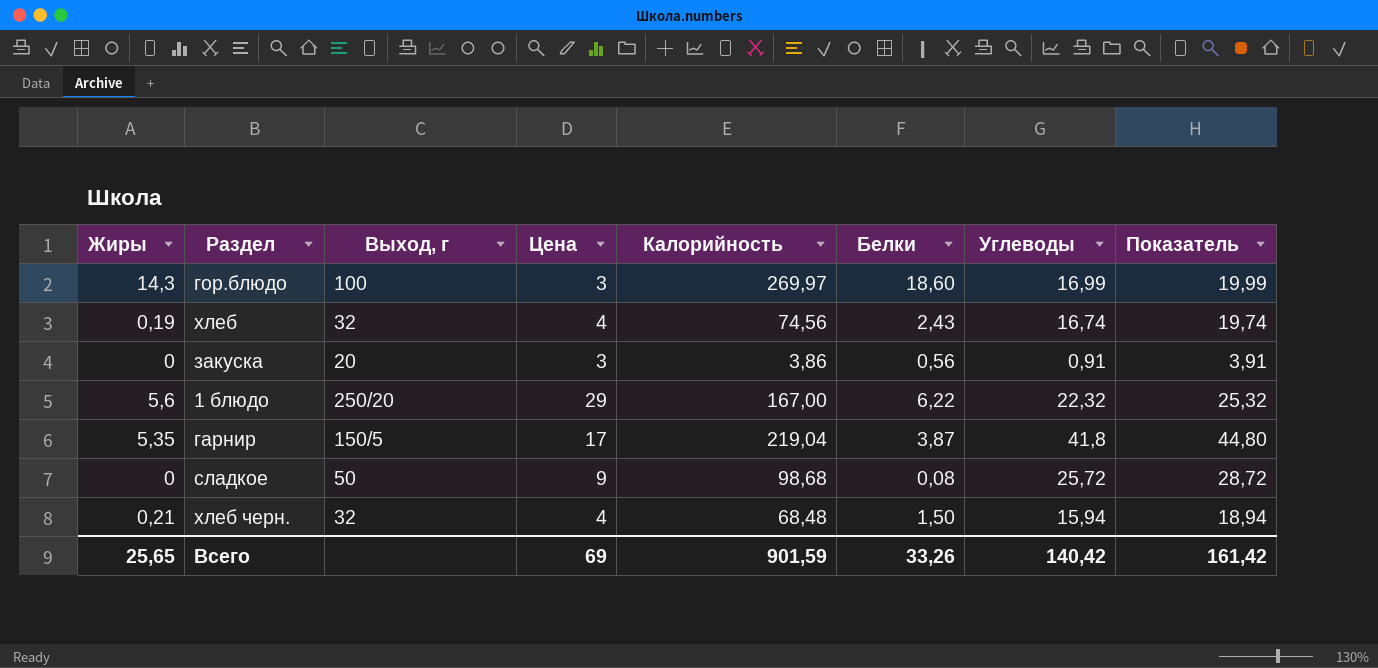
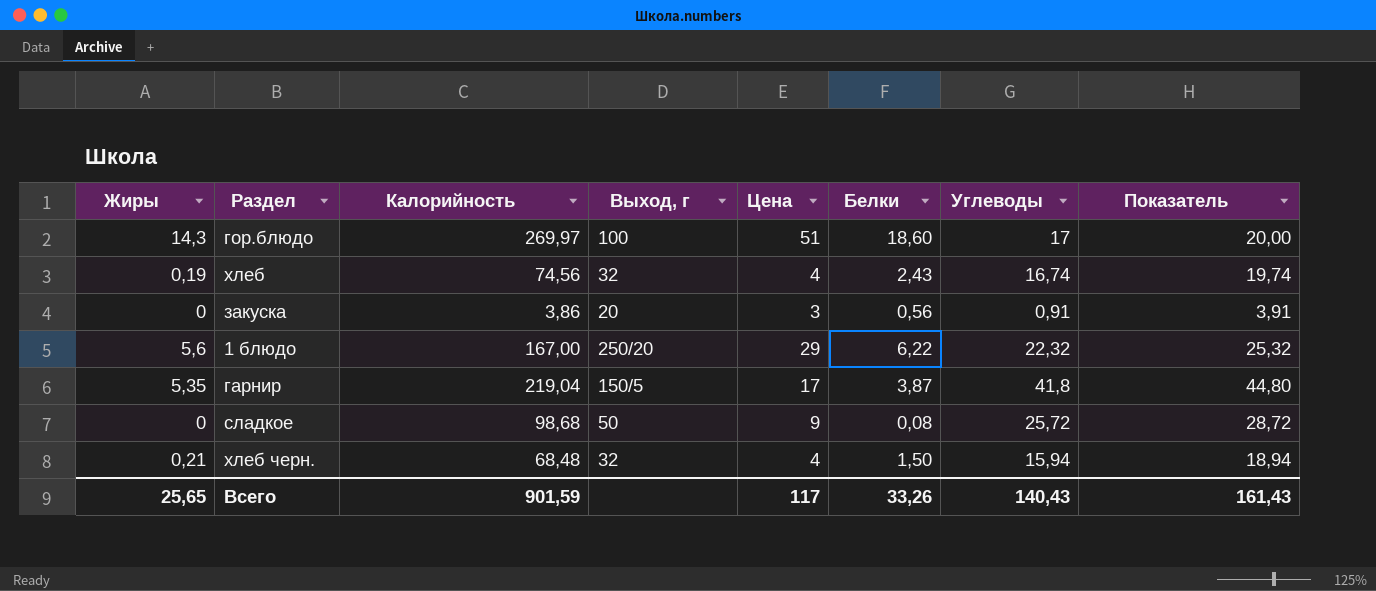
column Калорийность | position: 5 -> 3
гор.блюдо | Цена: 3 -> 51
гор.блюдо | Углеводы: 16,99 -> 17
гор.блюдо | Показатель: 19,99 -> 20,00
Всего | Цена: 69 -> 117
Всего | Углеводы: 140,42 -> 140,43
Всего | Показатель: 161,42 -> 161,43

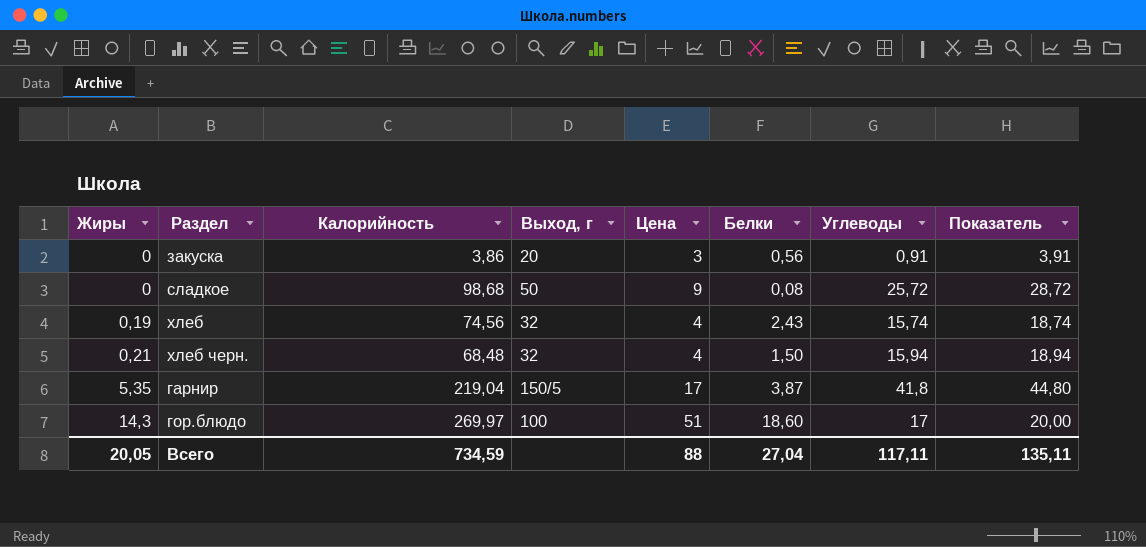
row order: none -> Жиры ascending
row 1 блюдо: 5,6 | 167,00 | 250/20 | 29 | 6,22 | 22,32 | 25,32 -> none
хлеб | Углеводы: 16,74 -> 15,74
хлеб | Показатель: 19,74 -> 18,74
Всего | Жиры: 25,65 -> 20,05
Всего | Калорийность: 901,59 -> 734,59
Всего | Цена: 117 -> 88
Всего | Белки: 33,26 -> 27,04
Всего | Углеводы: 140,43 -> 117,11
Всего | Показатель: 161,43 -> 135,11

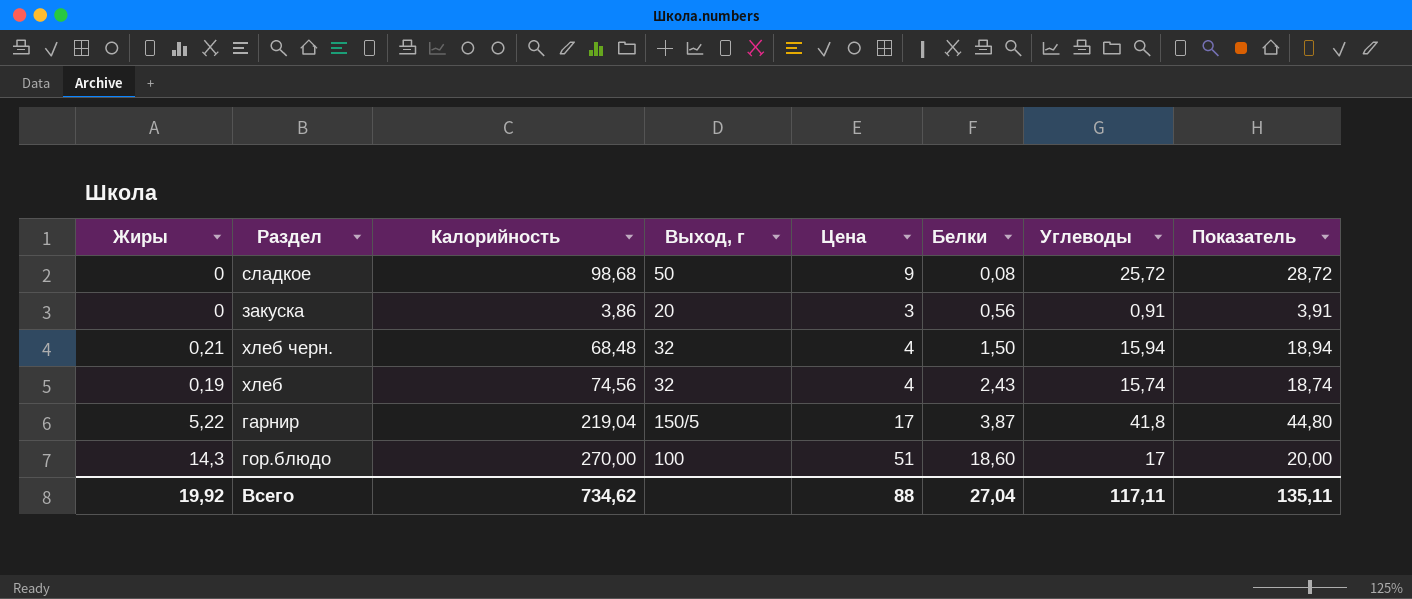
row order: Жиры ascending -> Белки ascending
гарнир | Жиры: 5,35 -> 5,22
гор.блюдо | Калорийность: 269,97 -> 270,00
Всего | Жиры: 20,05 -> 19,92
Всего | Калорийность: 734,59 -> 734,62

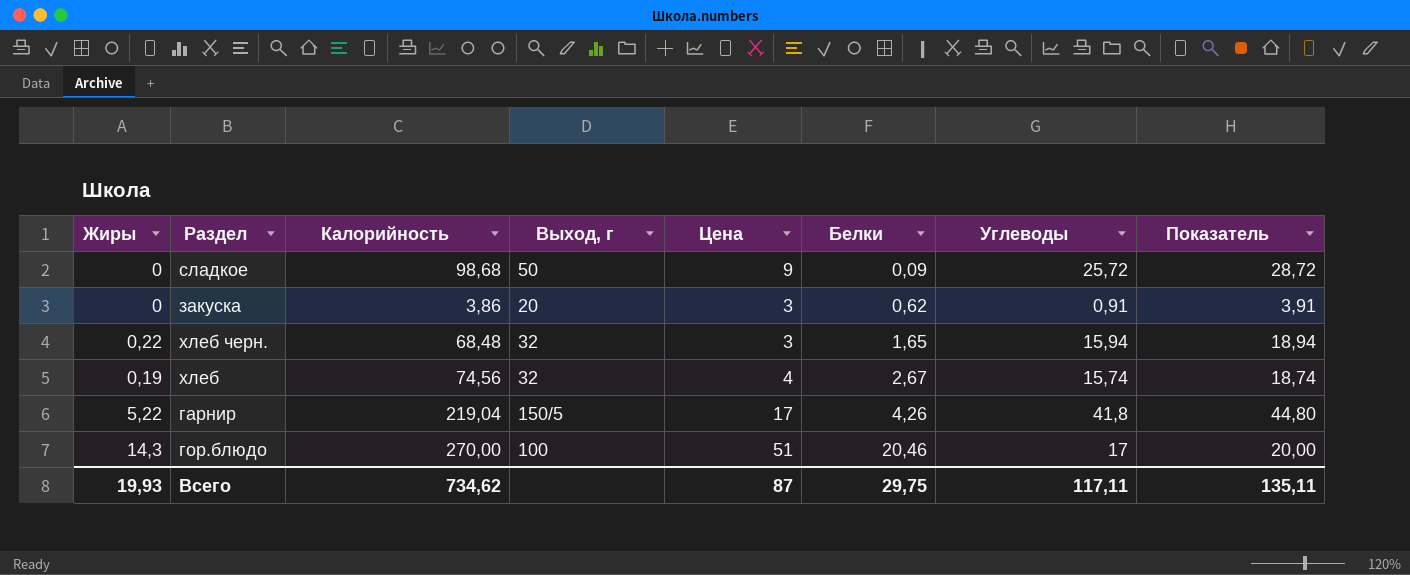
сладкое | Белки: 0,08 -> 0,09
закуска | Белки: 0,56 -> 0,62
хлеб черн. | Жиры: 0,21 -> 0,22
хлеб черн. | Цена: 4 -> 3
хлеб черн. | Белки: 1,50 -> 1,65
хлеб | Белки: 2,43 -> 2,67
гарнир | Белки: 3,87 -> 4,26
гор.блюдо | Белки: 18,60 -> 20,46
Всего | Жиры: 19,92 -> 19,93
Всего | Цена: 88 -> 87
Всего | Белки: 27,04 -> 29,75

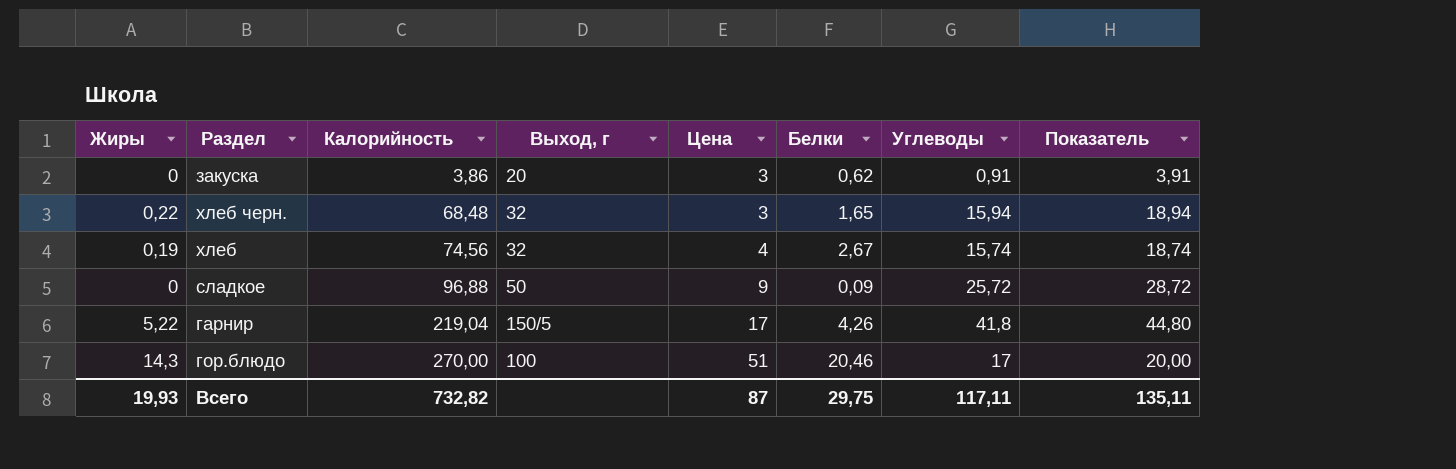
row order: Белки ascending -> Калорийность ascending
сладкое | Калорийность: 98,68 -> 96,88
Всего | Калорийность: 734,62 -> 732,82

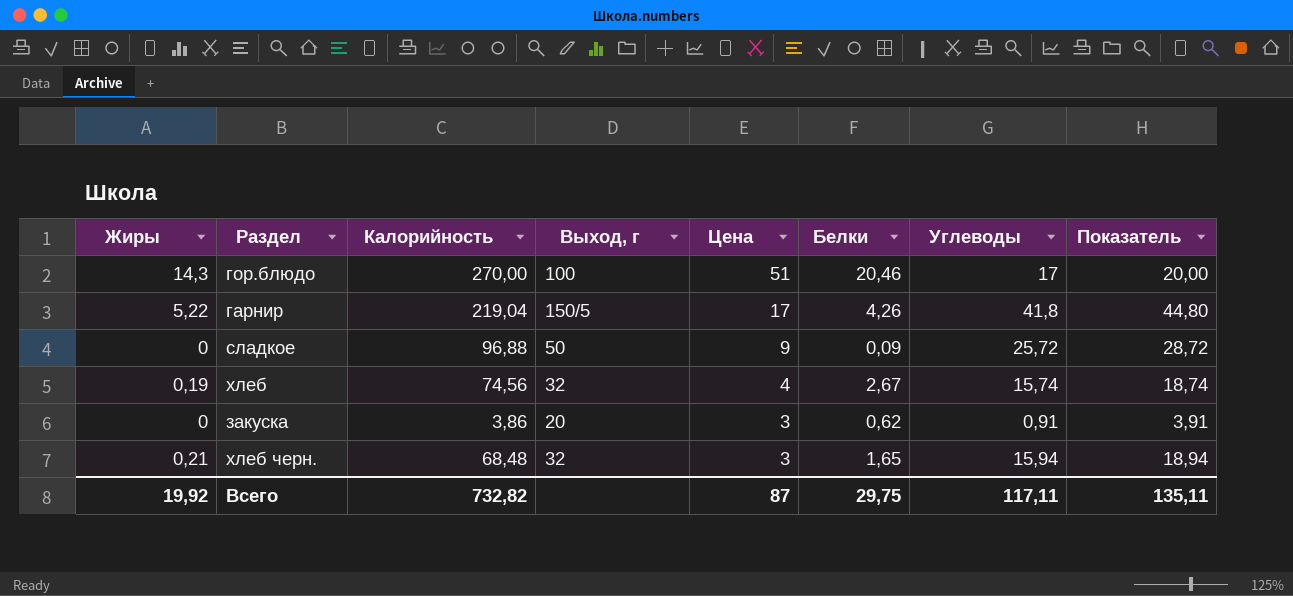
row order: Калорийность ascending -> Цена descending
хлеб черн. | Жиры: 0,22 -> 0,21
Всего | Жиры: 19,93 -> 19,92

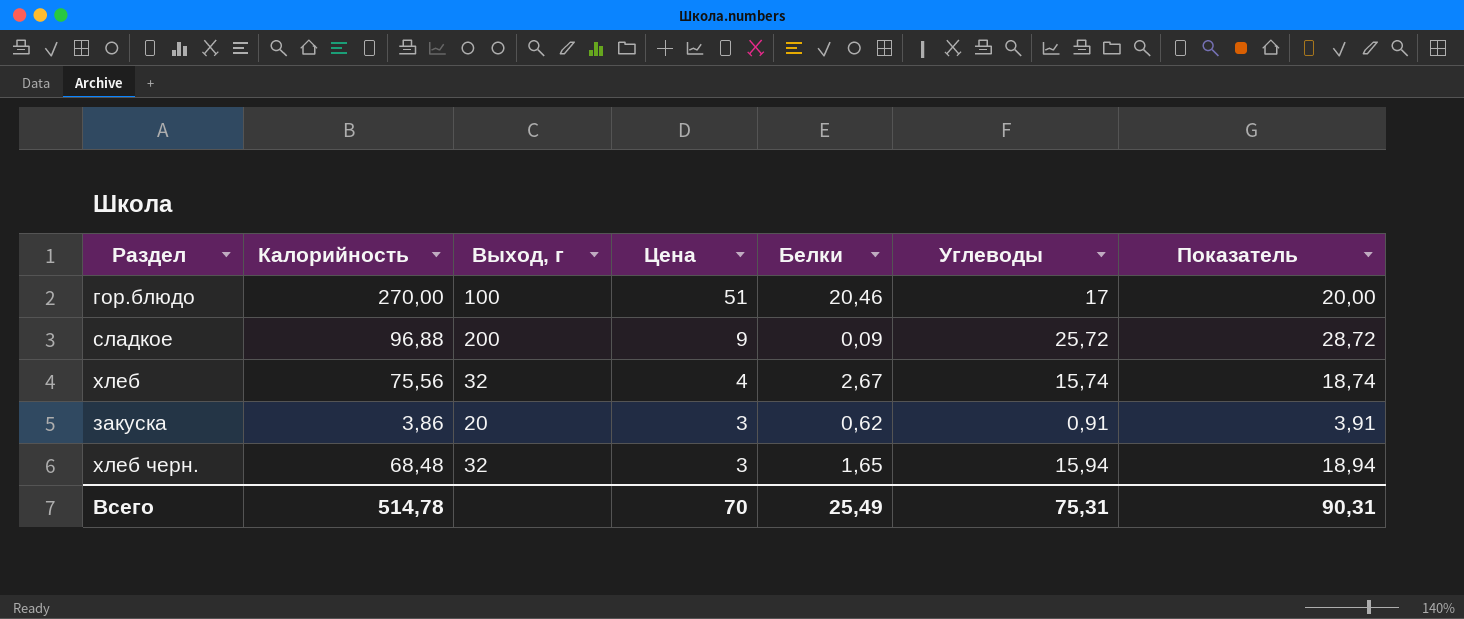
column Жиры | position: 1 -> none
row гарнир: 5,22 | 219,04 | 150/5 | 17 | 4,26 | 41,8 | 44,80 -> none
сладкое | Выход, г: 50 -> 200
хлеб | Калорийность: 74,56 -> 75,56
Всего | Калорийность: 732,82 -> 514,78
Всего | Цена: 87 -> 70
Всего | Белки: 29,75 -> 25,49
Всего | Углеводы: 117,11 -> 75,31
Всего | Показатель: 135,11 -> 90,31

